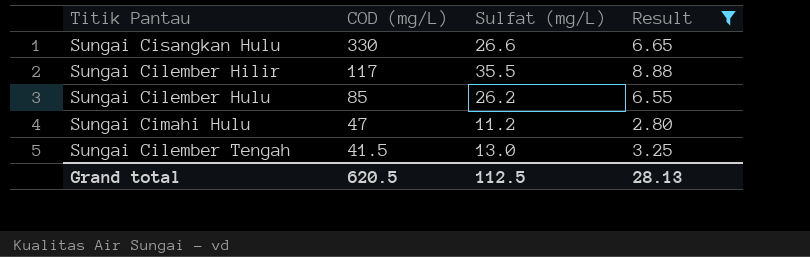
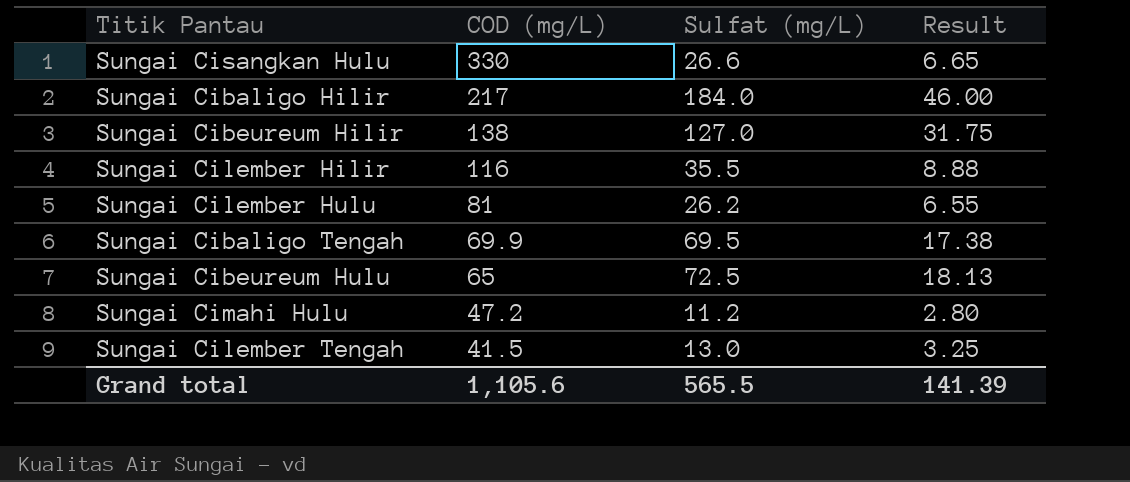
filter: Result <= 8.88 -> none
Sungai Cilember Hilir | COD (mg/L): 117 -> 116
Sungai Cilember Hulu | COD (mg/L): 85 -> 81
Sungai Cimahi Hulu | COD (mg/L): 47 -> 47.2
Grand total | COD (mg/L): 620.5 -> 1,105.6
Grand total | Sulfat (mg/L): 112.5 -> 565.5
Grand total | Result: 28.13 -> 141.39

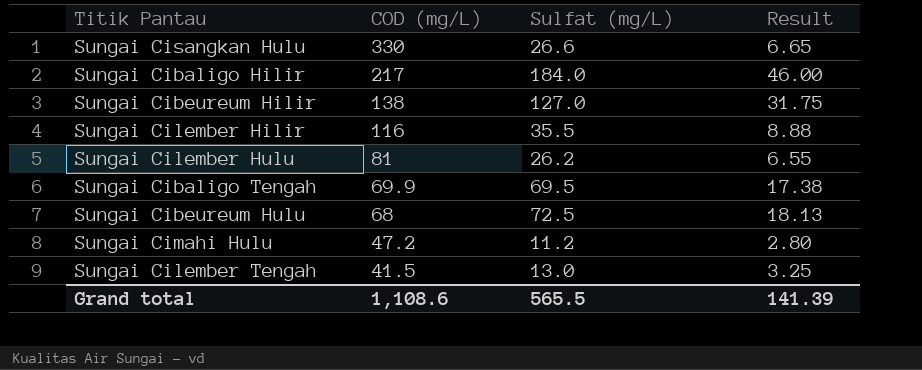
Sungai Cibeureum Hulu | COD (mg/L): 65 -> 68
Grand total | COD (mg/L): 1,105.6 -> 1,108.6

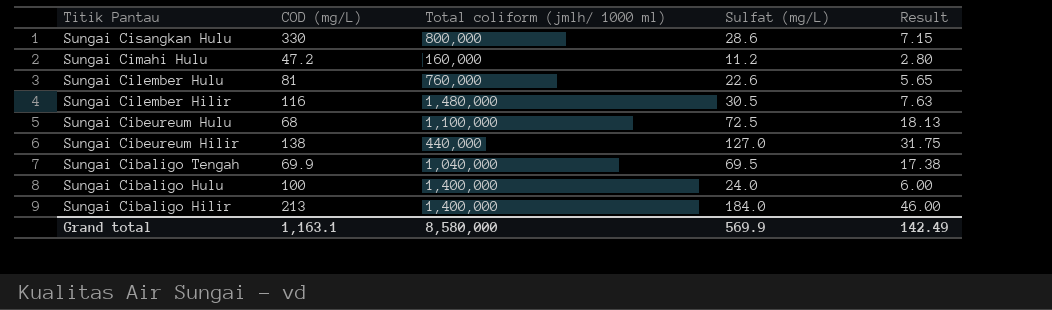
row order: COD (mg/L) descending -> Titik Pantau descending
column Total coliform (jmlh/ 1000 ml) | position: none -> 3
row Sungai Cilember Tengah: 41.5 | 13.0 | 3.25 -> none
Sungai Cisangkan Hulu | Sulfat (mg/L): 26.6 -> 28.6
Sungai Cisangkan Hulu | Result: 6.65 -> 7.15
Sungai Cilember Hulu | Sulfat (mg/L): 26.2 -> 22.6
Sungai Cilember Hulu | Result: 6.55 -> 5.65
Sungai Cilember Hilir | Sulfat (mg/L): 35.5 -> 30.5
Sungai Cilember Hilir | Result: 8.88 -> 7.63
row Sungai Cibaligo Hulu: none -> 100 | 1,400,000 | 24.0 | 6.00
Sungai Cibaligo Hilir | COD (mg/L): 217 -> 213
Grand total | COD (mg/L): 1,108.6 -> 1,163.1
Grand total | Sulfat (mg/L): 565.5 -> 569.9
Grand total | Result: 141.39 -> 142.49

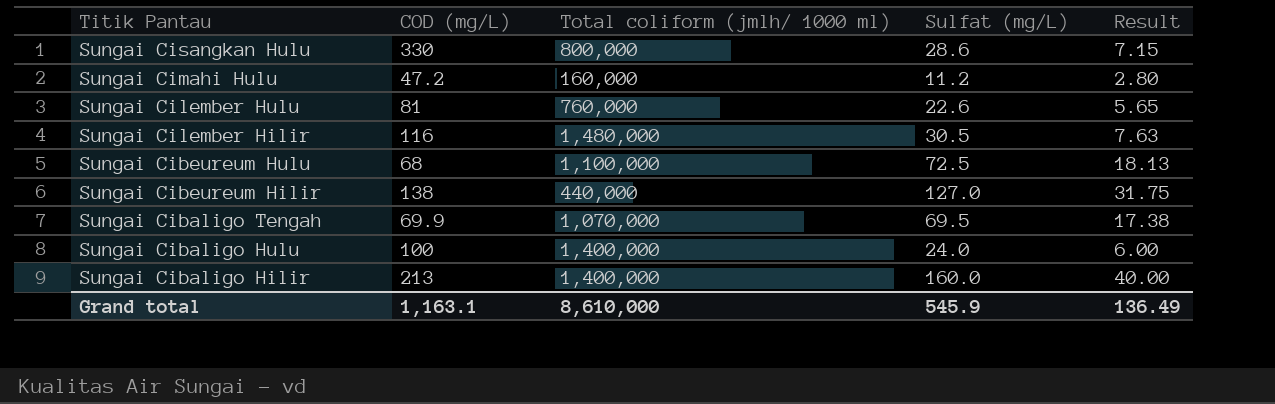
Sungai Cibaligo Tengah | Total coliform (jmlh/ 1000 ml): 1,040,000 -> 1,070,000
Sungai Cibaligo Hilir | Sulfat (mg/L): 184.0 -> 160.0
Sungai Cibaligo Hilir | Result: 46.00 -> 40.00
Grand total | Total coliform (jmlh/ 1000 ml): 8,580,000 -> 8,610,000
Grand total | Sulfat (mg/L): 569.9 -> 545.9
Grand total | Result: 142.49 -> 136.49

